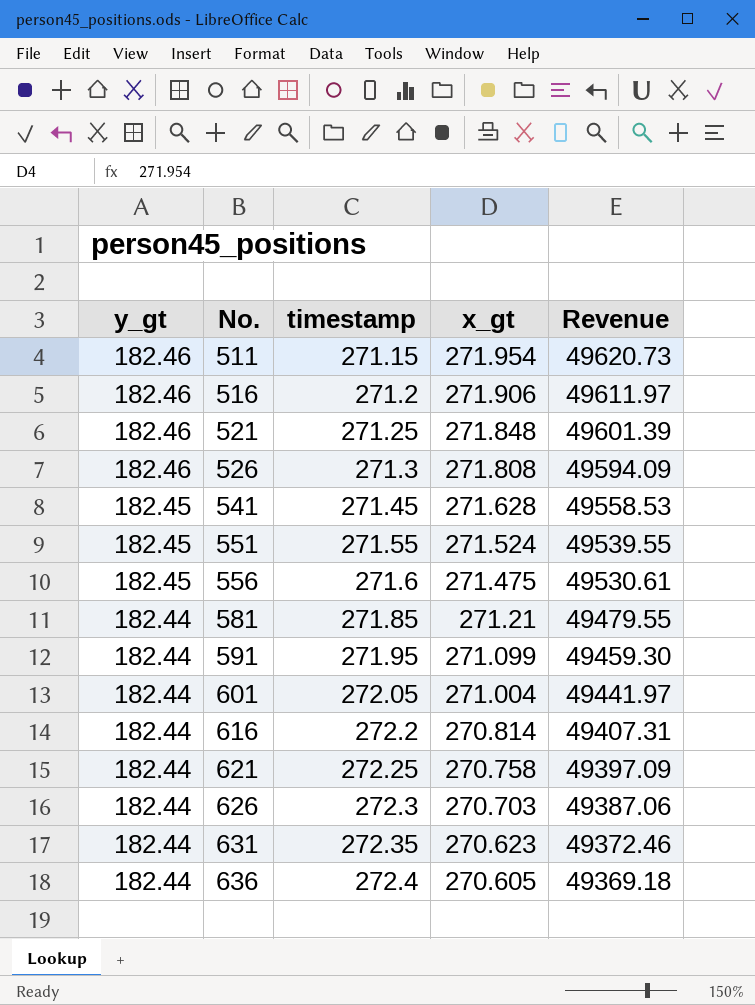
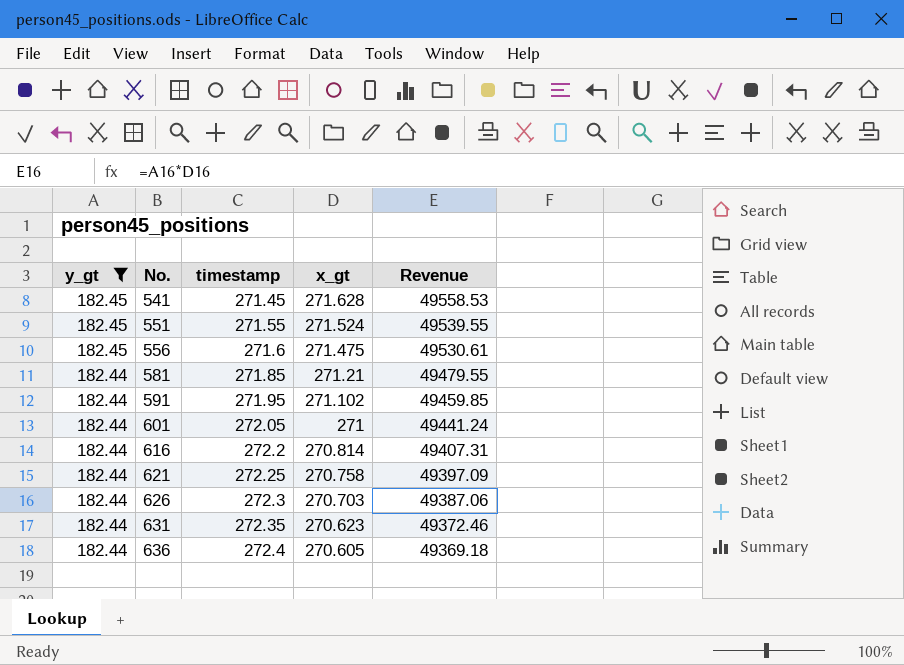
filter: none -> y_gt != 182.46
591 | x_gt: 271.099 -> 271.102
591 | Revenue: 49459.30 -> 49459.85
601 | x_gt: 271.004 -> 271
601 | Revenue: 49441.97 -> 49441.24

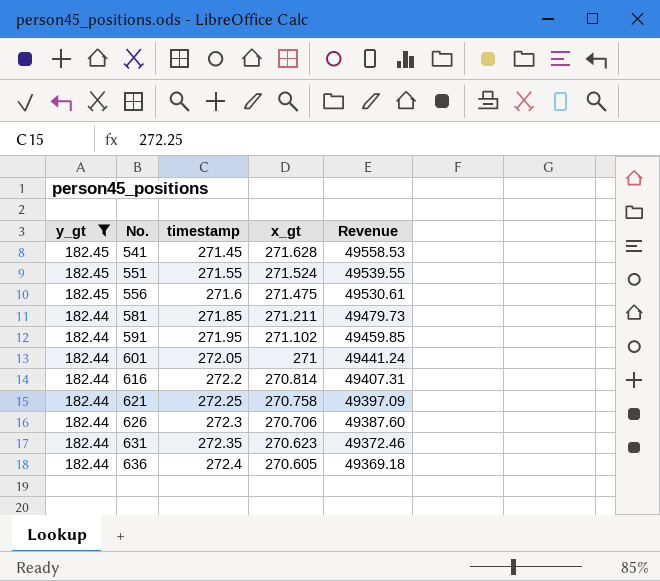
581 | x_gt: 271.21 -> 271.211
581 | Revenue: 49479.55 -> 49479.73
626 | x_gt: 270.703 -> 270.706
626 | Revenue: 49387.06 -> 49387.60

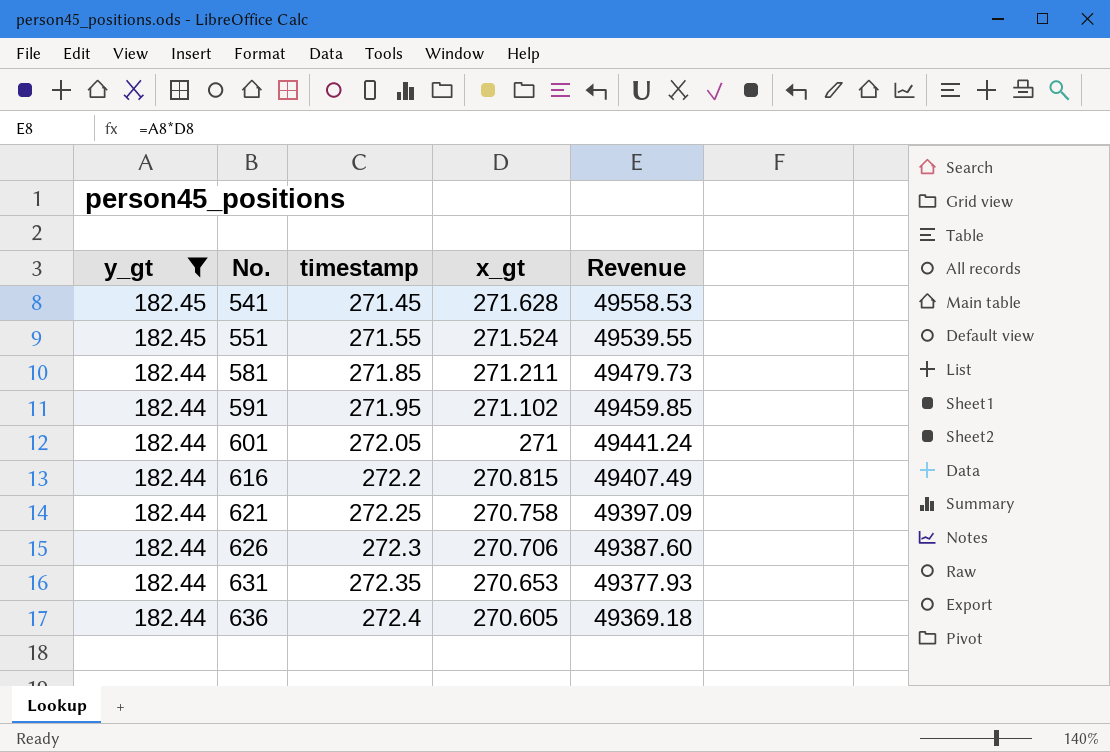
row 556: 182.45 | 271.6 | 271.475 | 49530.61 -> none
616 | x_gt: 270.814 -> 270.815
616 | Revenue: 49407.31 -> 49407.49
631 | x_gt: 270.623 -> 270.653
631 | Revenue: 49372.46 -> 49377.93

